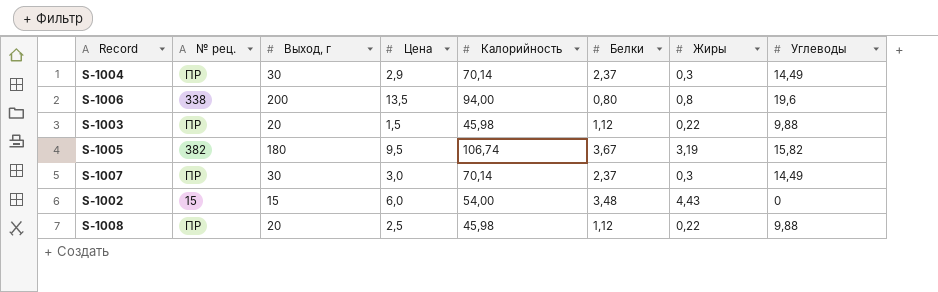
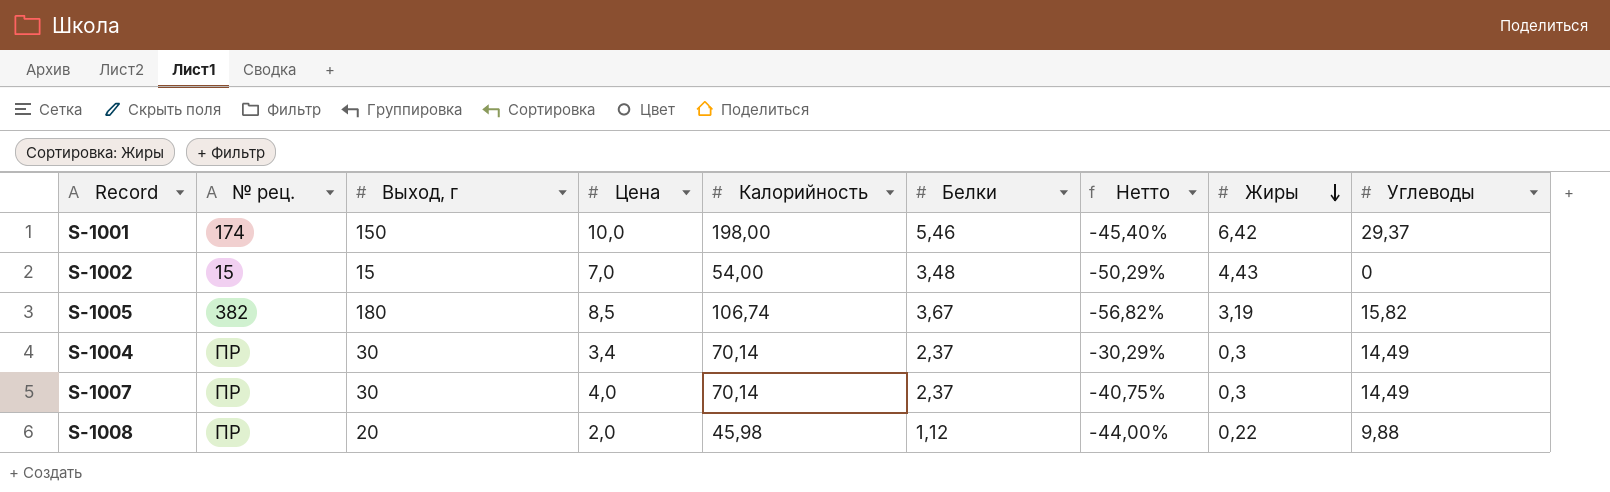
row order: none -> Жиры descending
column Нетто | formula: none -> ([Белки] - [Цена]) / [Цена]
row S-1006: 338 | 200 | 13,5 | 94,00 | 0,80 | 0,8 | 19,6 -> none
row S-1003: ПР | 20 | 1,5 | 45,98 | 1,12 | 0,22 | 9,88 -> none
row S-1001: none -> 174 | 150 | 10,0 | 198,00 | 5,46 | -45,40% | 6,42 | 29,37
S-1002 | Цена: 6,0 -> 7,0
S-1005 | Цена: 9,5 -> 8,5
S-1004 | Цена: 2,9 -> 3,4
S-1007 | Цена: 3,0 -> 4,0
S-1008 | Цена: 2,5 -> 2,0

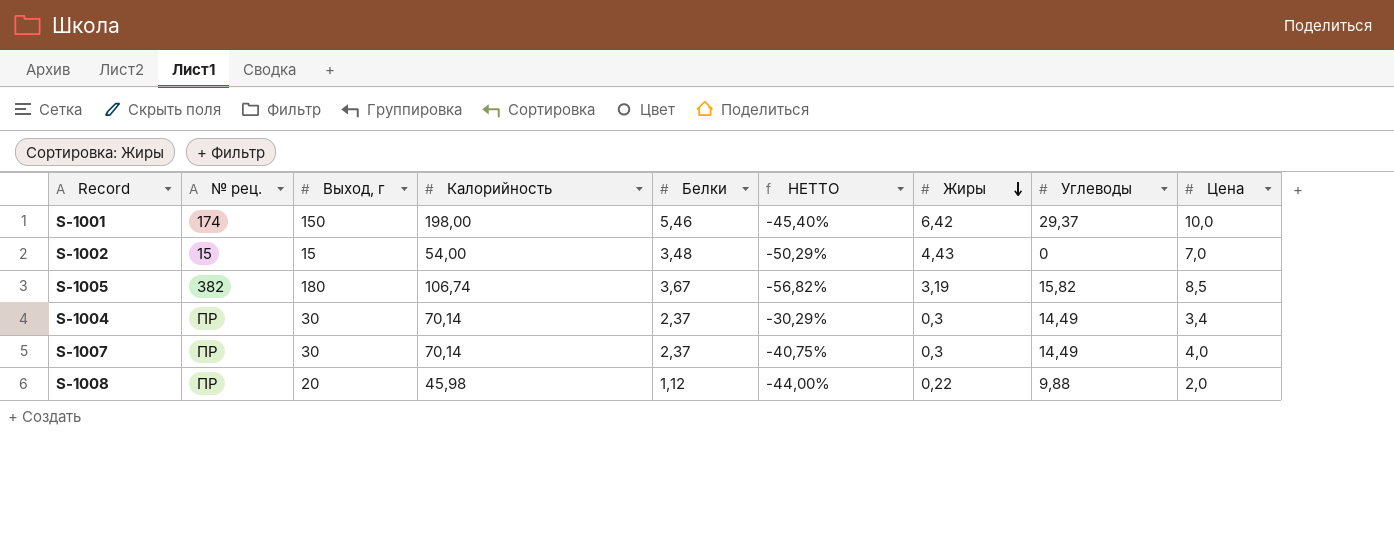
column name: Нетто -> НЕТТО
column Цена | position: 4 -> 9

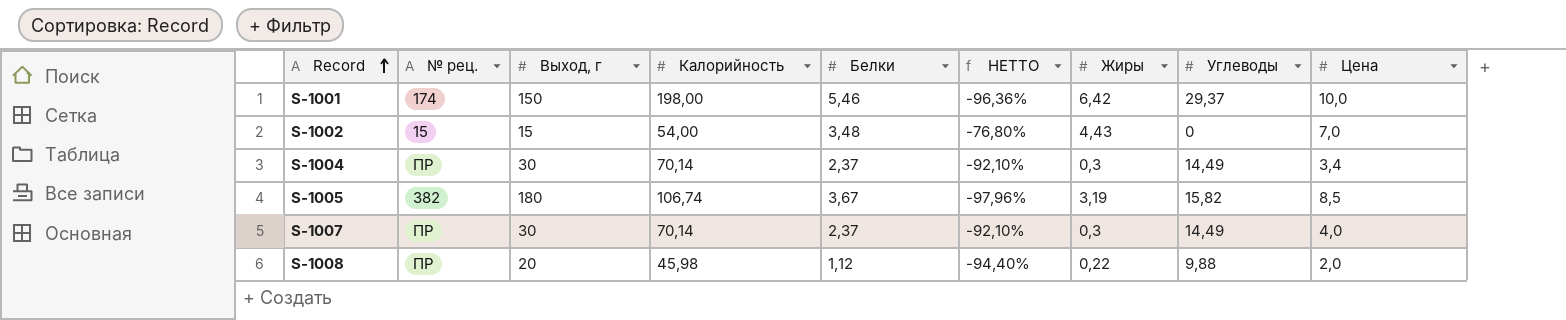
row order: Жиры descending -> Record ascending
column НЕТТО | formula: ([Белки] - [Цена]) / [Цена] -> ([Белки] - [Выход, г]) / [Выход, г]

